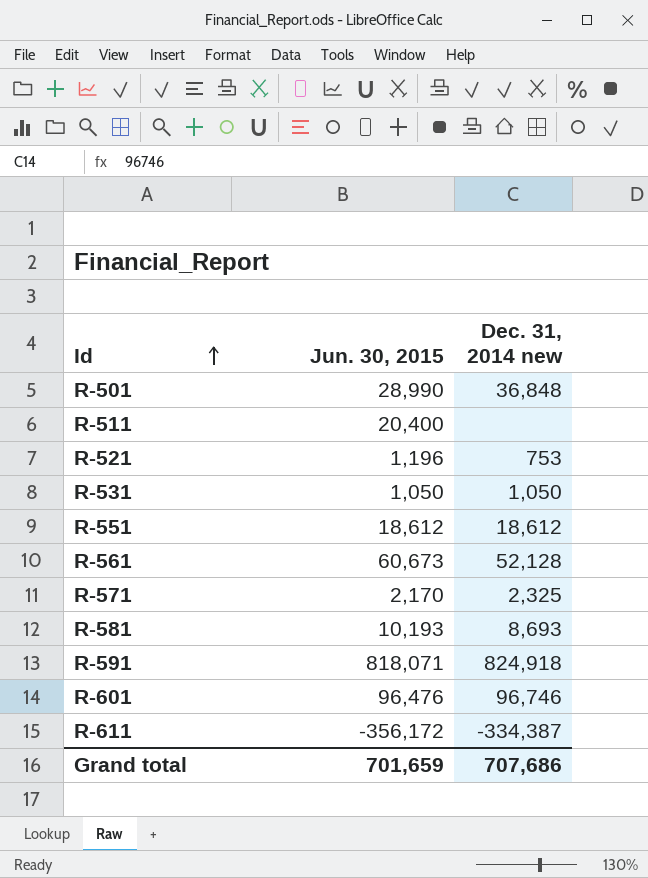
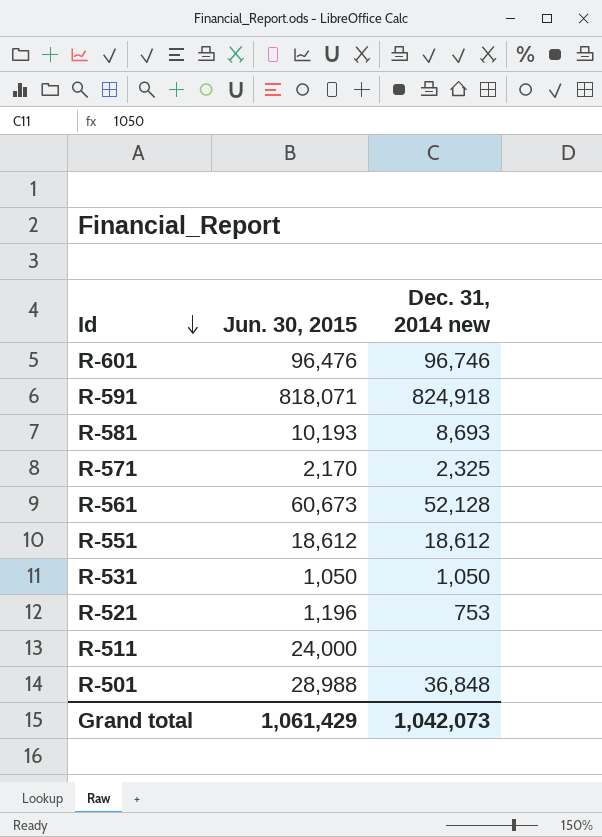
row order: Id ascending -> Id descending
row R-611: -356,172 | -334,387 -> none
R-511 | Jun. 30, 2015: 20,400 -> 24,000
R-501 | Jun. 30, 2015: 28,990 -> 28,988
Grand total | Jun. 30, 2015: 701,659 -> 1,061,429
Grand total | Dec. 31, 2014 new: 707,686 -> 1,042,073

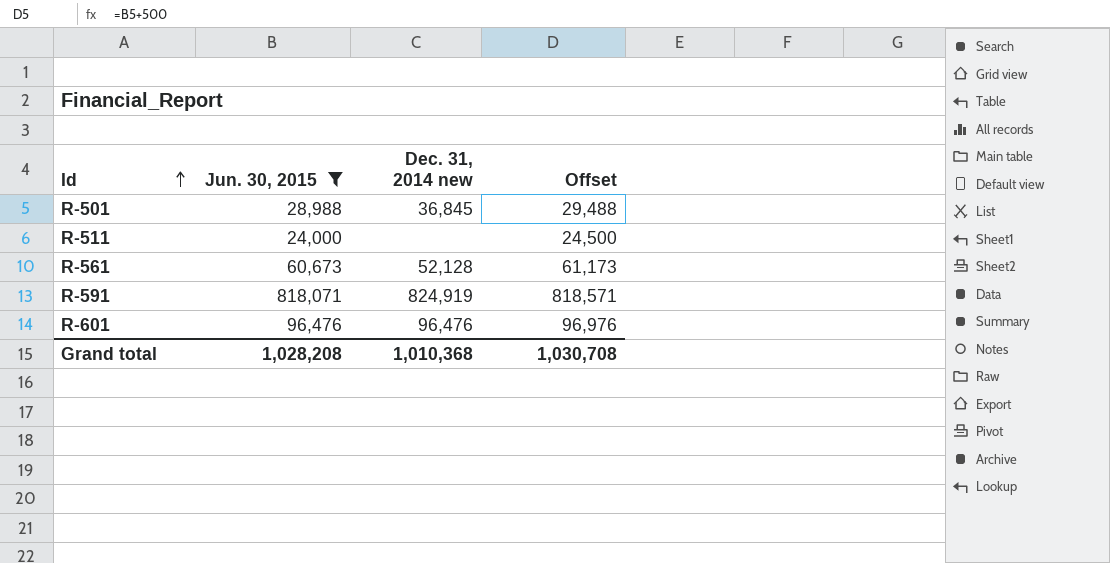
filter: none -> Jun. 30, 2015 >= 24,000
row order: Id descending -> Id ascending
column Offset | formula: none -> [Jun. 30, 2015] + 500
R-501 | Dec. 31, 2014 new: 36,848 -> 36,845
R-591 | Dec. 31, 2014 new: 824,918 -> 824,919
R-601 | Dec. 31, 2014 new: 96,746 -> 96,476
Grand total | Jun. 30, 2015: 1,061,429 -> 1,028,208
Grand total | Dec. 31, 2014 new: 1,042,073 -> 1,010,368

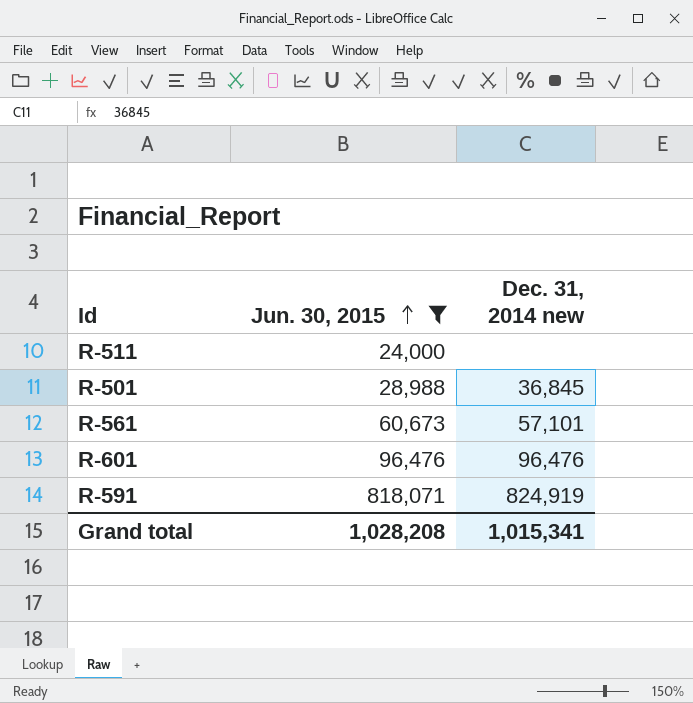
row order: Id ascending -> Jun. 30, 2015 ascending
column Offset | formula: [Jun. 30, 2015] + 500 -> none
R-561 | Dec. 31, 2014 new: 52,128 -> 57,101
Grand total | Dec. 31, 2014 new: 1,010,368 -> 1,015,341

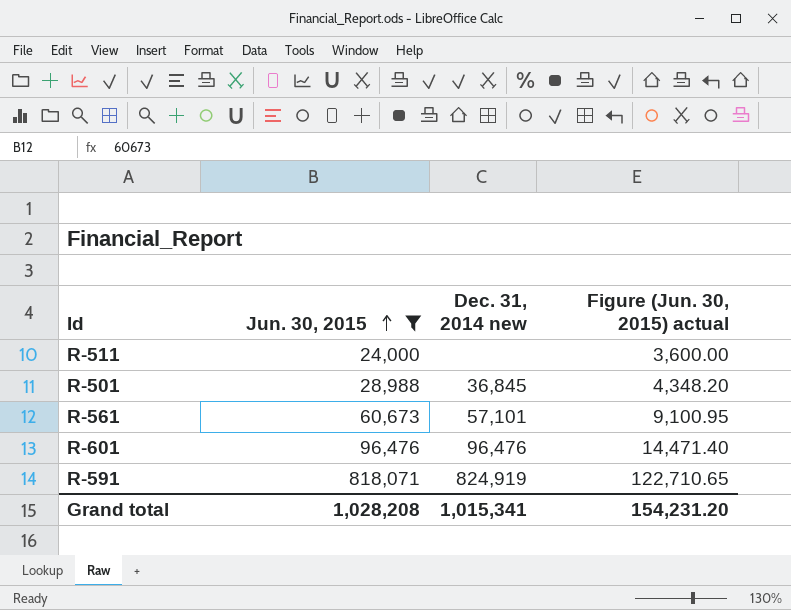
column Figure (Jun. 30, 2015) actual | formula: none -> [Jun. 30, 2015] * 0.15

